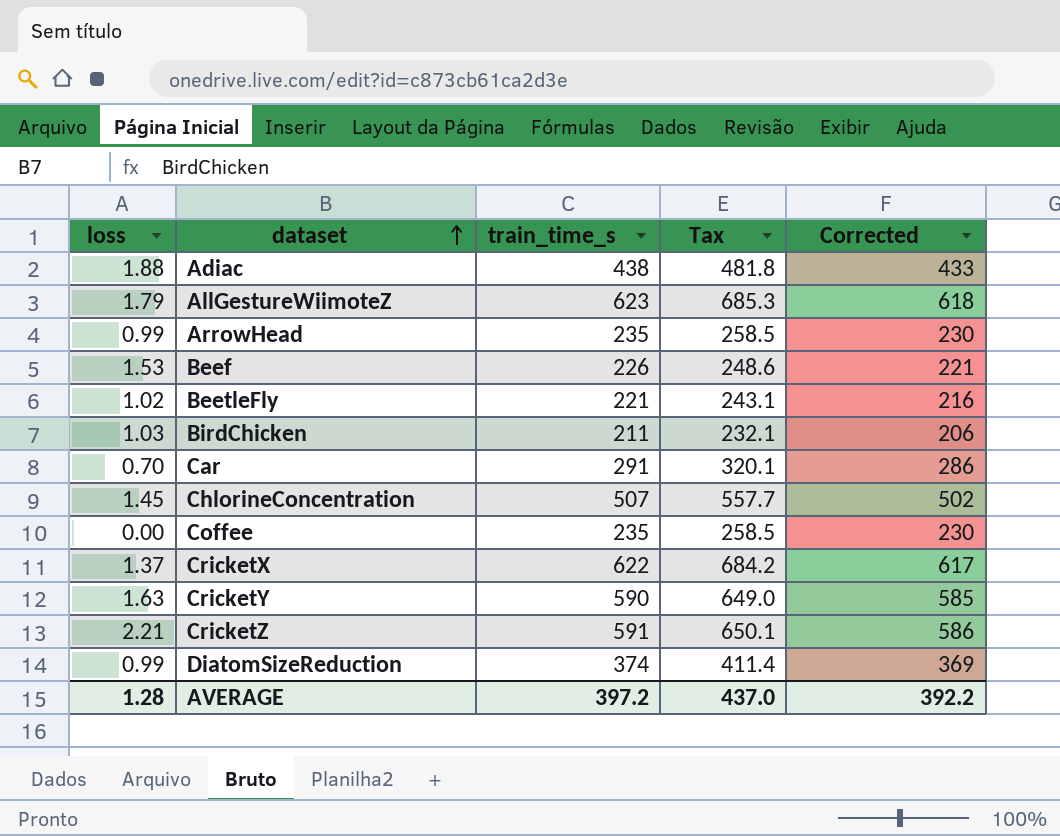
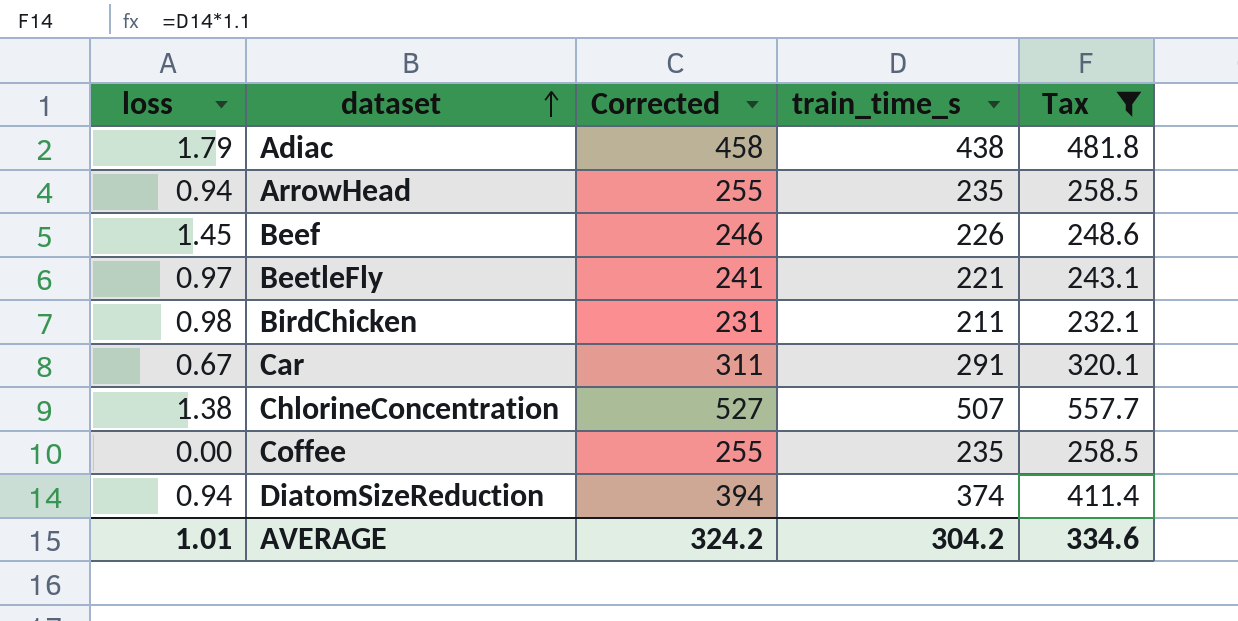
filter: none -> Tax <= 557.7
column Corrected | formula: [train_time_s] - 5 -> [train_time_s] + 20
column Corrected | position: 5 -> 3
Adiac | loss: 1.88 -> 1.79
ArrowHead | loss: 0.99 -> 0.94
Beef | loss: 1.53 -> 1.45
BeetleFly | loss: 1.02 -> 0.97
BirdChicken | loss: 1.03 -> 0.98
Car | loss: 0.70 -> 0.67
ChlorineConcentration | loss: 1.45 -> 1.38
DiatomSizeReduction | loss: 0.99 -> 0.94
AVERAGE | loss: 1.28 -> 1.01
AVERAGE | Corrected: 392.2 -> 324.2
AVERAGE | train_time_s: 397.2 -> 304.2
AVERAGE | Tax: 437.0 -> 334.6

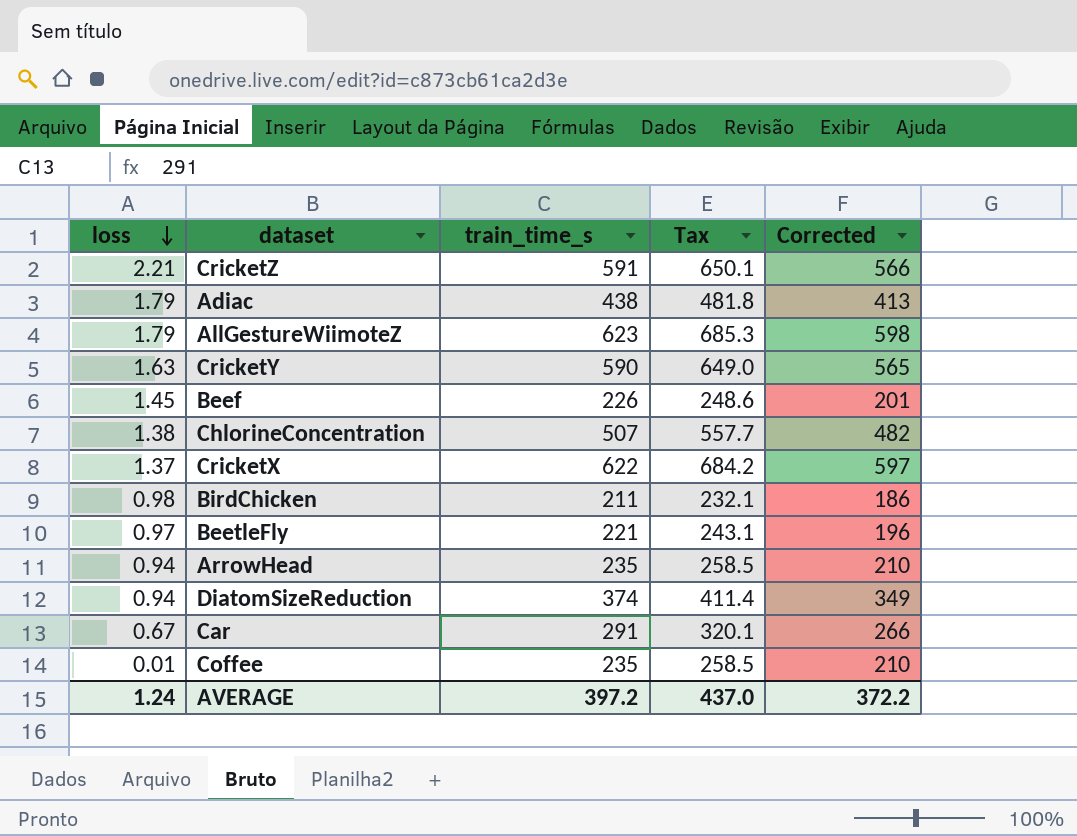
filter: Tax <= 557.7 -> none
row order: dataset ascending -> loss descending
column Corrected | formula: [train_time_s] + 20 -> [train_time_s] - 25
column Corrected | position: 3 -> 5
Coffee | loss: 0.00 -> 0.01
AVERAGE | loss: 1.01 -> 1.24
AVERAGE | train_time_s: 304.2 -> 397.2
AVERAGE | Tax: 334.6 -> 437.0
AVERAGE | Corrected: 324.2 -> 372.2

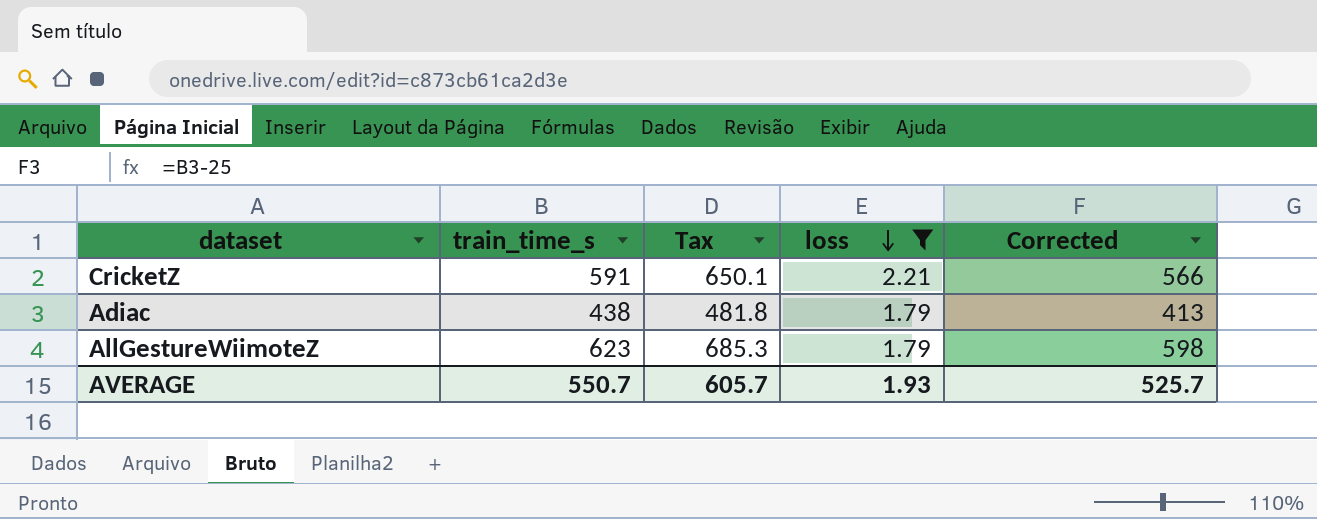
filter: none -> loss >= 1.79
column loss | position: 1 -> 4
AVERAGE | train_time_s: 397.2 -> 550.7
AVERAGE | Tax: 437.0 -> 605.7
AVERAGE | loss: 1.24 -> 1.93
AVERAGE | Corrected: 372.2 -> 525.7

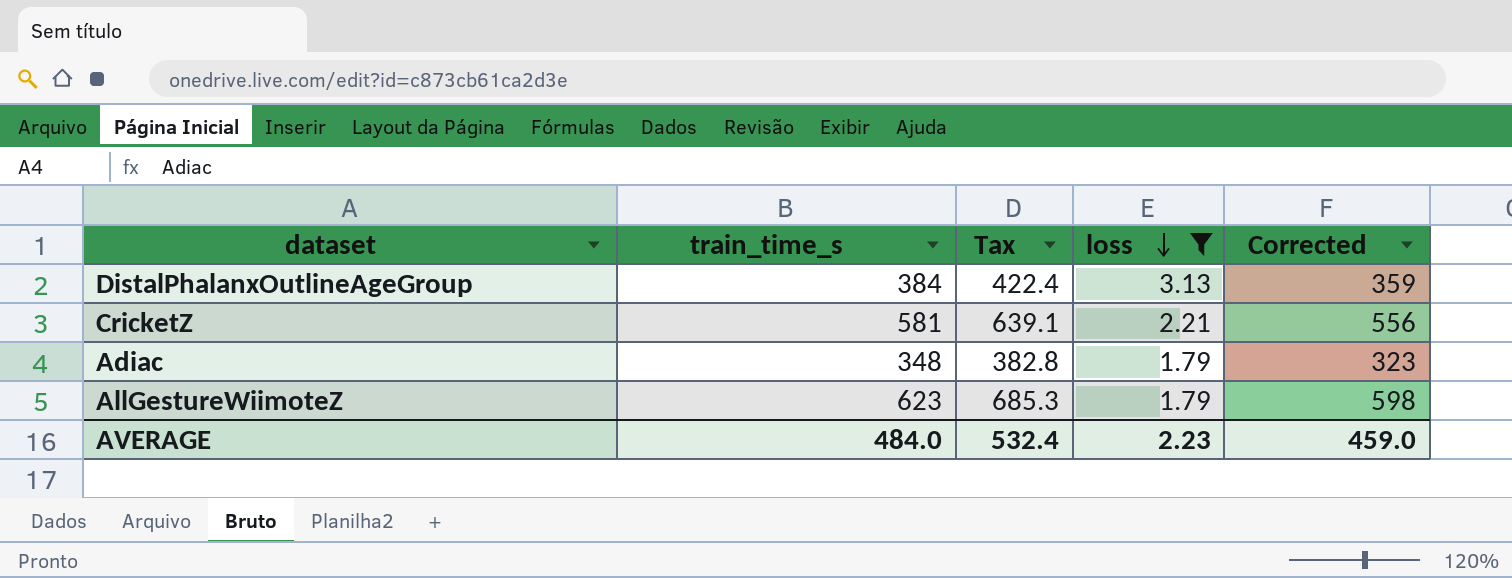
row DistalPhalanxOutlineAgeGroup: none -> 384 | 422.4 | 3.13 | 359
CricketZ | train_time_s: 591 -> 581
CricketZ | Tax: 650.1 -> 639.1
CricketZ | Corrected: 566 -> 556
Adiac | train_time_s: 438 -> 348
Adiac | Tax: 481.8 -> 382.8
Adiac | Corrected: 413 -> 323
AVERAGE | train_time_s: 550.7 -> 484.0
AVERAGE | Tax: 605.7 -> 532.4
AVERAGE | loss: 1.93 -> 2.23
AVERAGE | Corrected: 525.7 -> 459.0

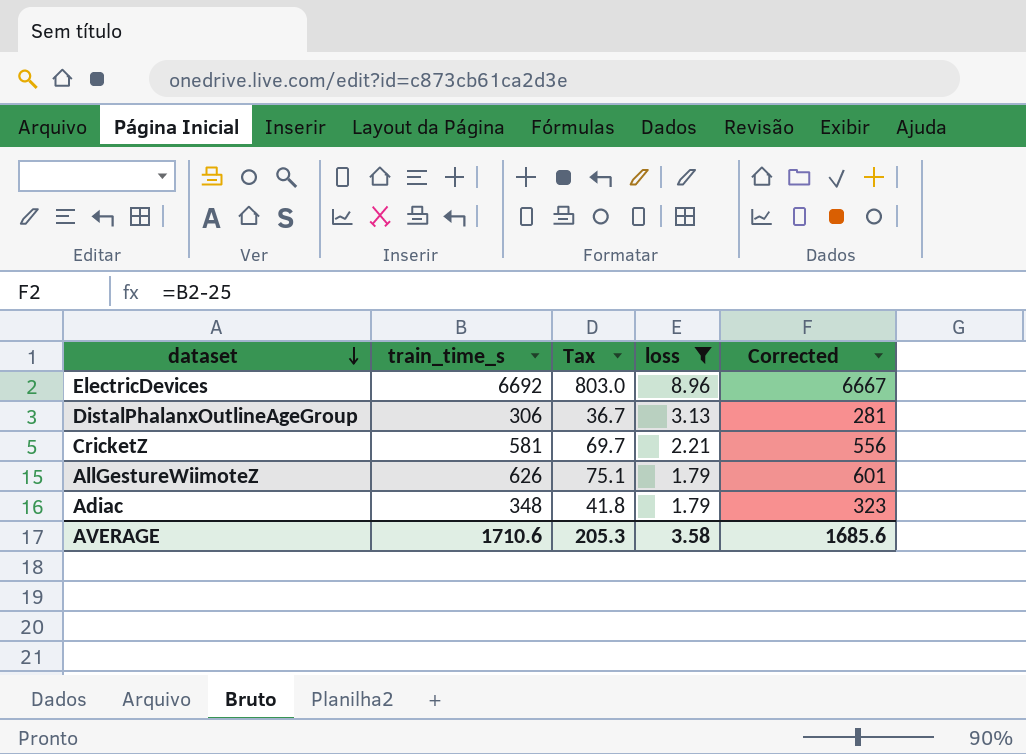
row order: loss descending -> dataset descending
column Tax | formula: [train_time_s] * 1.1 -> [train_time_s] * 0.12
row ElectricDevices: none -> 6692 | 803.0 | 8.96 | 6667
DistalPhalanxOutlineAgeGroup | train_time_s: 384 -> 306
DistalPhalanxOutlineAgeGroup | Corrected: 359 -> 281
AllGestureWiimoteZ | train_time_s: 623 -> 626
AllGestureWiimoteZ | Corrected: 598 -> 601
AVERAGE | train_time_s: 484.0 -> 1710.6
AVERAGE | Tax: 532.4 -> 205.3
AVERAGE | loss: 2.23 -> 3.58
AVERAGE | Corrected: 459.0 -> 1685.6

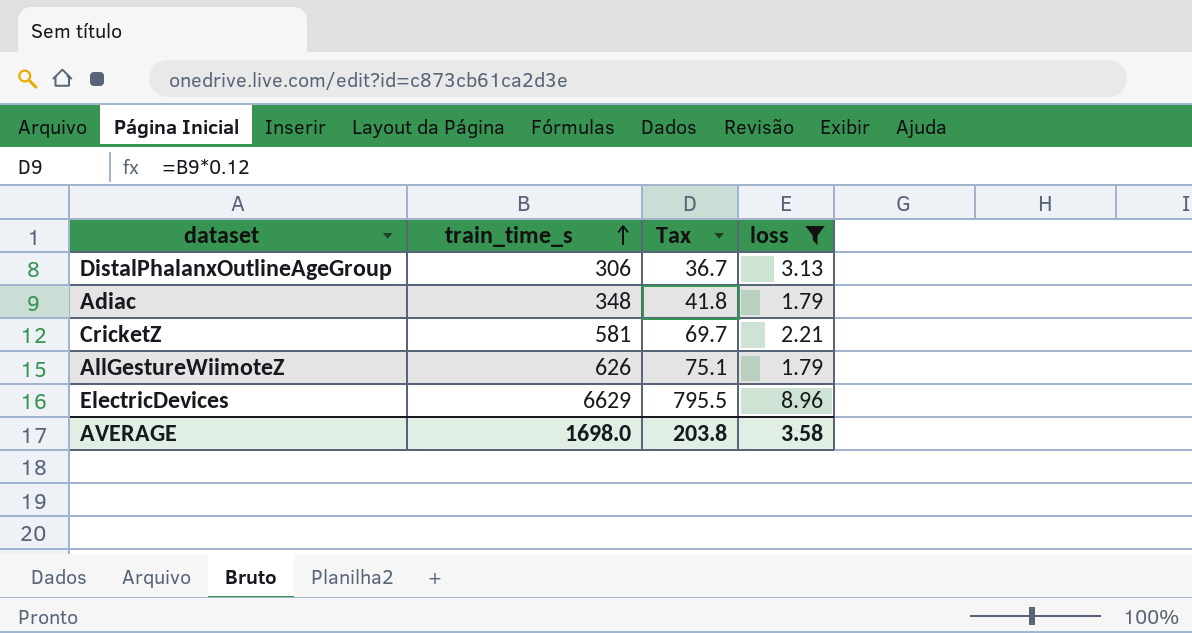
row order: dataset descending -> train_time_s ascending
column Corrected | formula: [train_time_s] - 25 -> none
ElectricDevices | train_time_s: 6692 -> 6629
ElectricDevices | Tax: 803.0 -> 795.5
AVERAGE | train_time_s: 1710.6 -> 1698.0
AVERAGE | Tax: 205.3 -> 203.8

